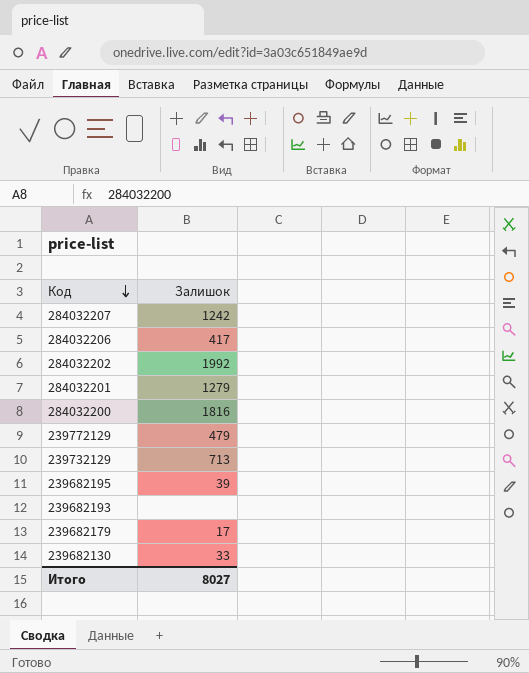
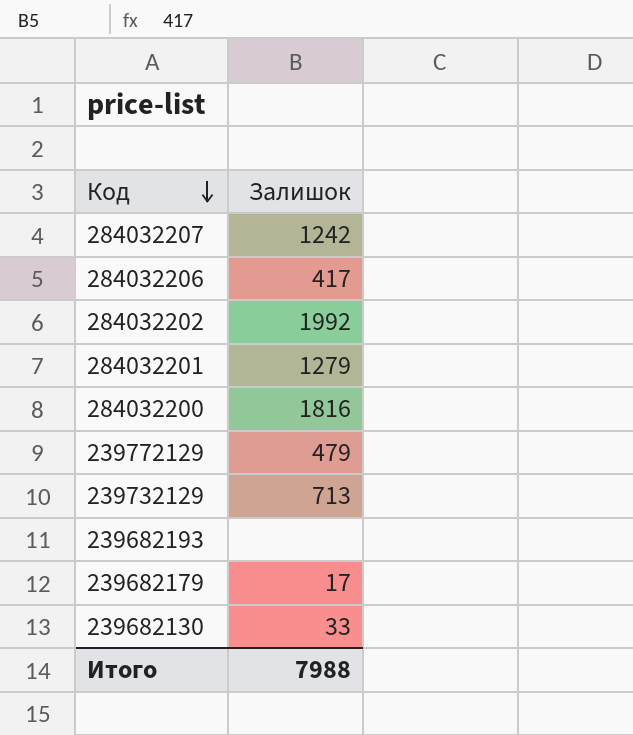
row 239682195: 39 -> none
Итого | Залишок: 8027 -> 7988

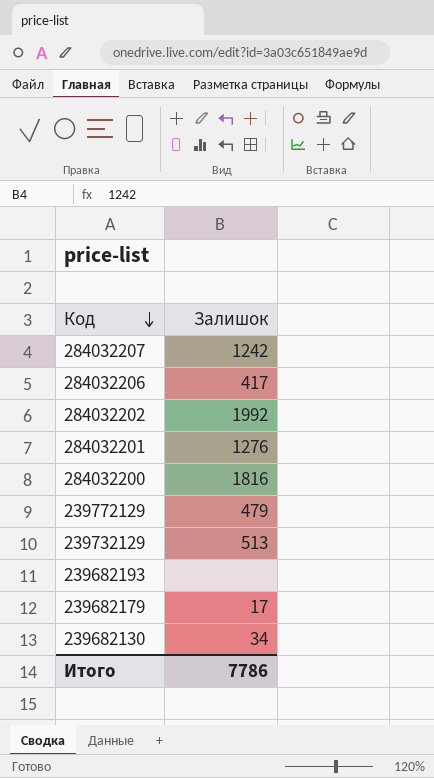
284032201 | Залишок: 1279 -> 1276
239732129 | Залишок: 713 -> 513
239682130 | Залишок: 33 -> 34
Итого | Залишок: 7988 -> 7786

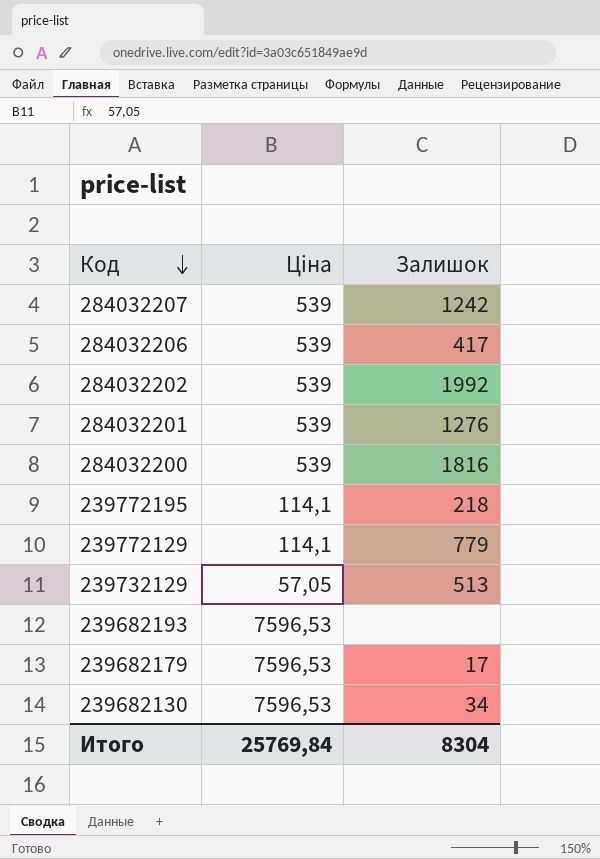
column Ціна | position: none -> 2
row 239772195: none -> 114,1 | 218
239772129 | Залишок: 479 -> 779
Итого | Залишок: 7786 -> 8304

